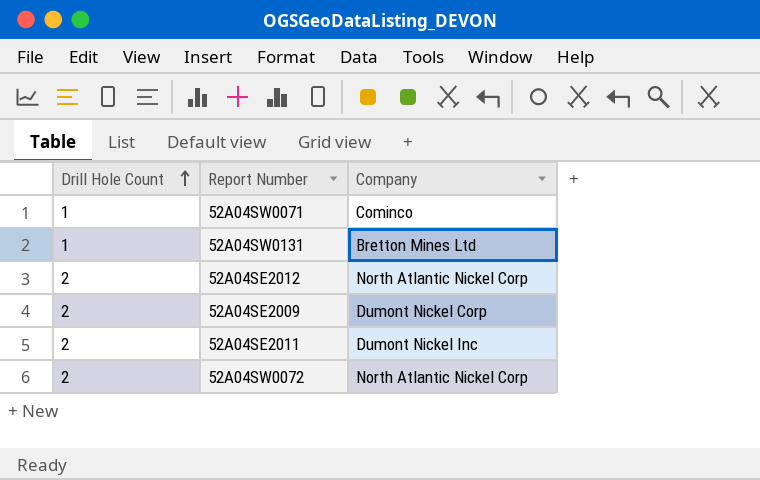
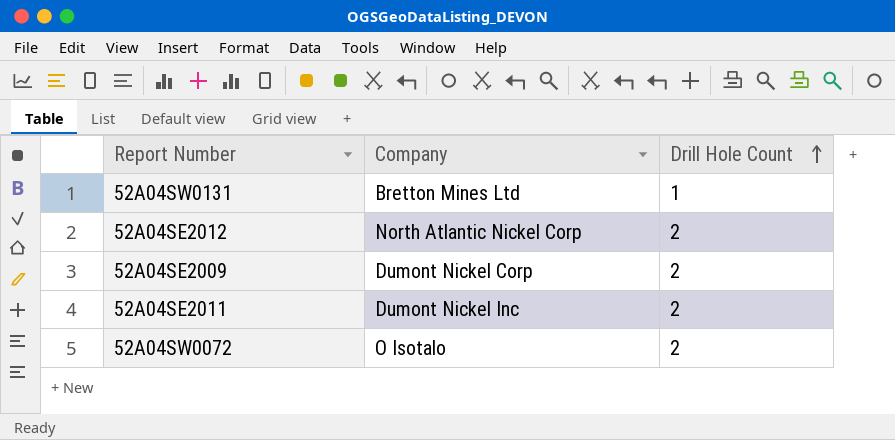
column Drill Hole Count | position: 1 -> 3
row 52A04SW0071: 1 | Cominco -> none
52A04SW0072 | Company: North Atlantic Nickel Corp -> O Isotalo

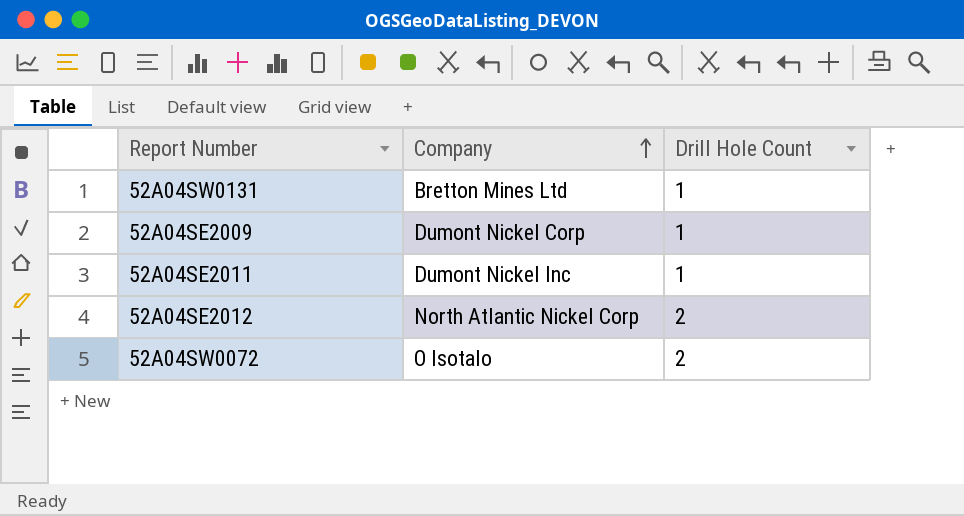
row order: Drill Hole Count ascending -> Company ascending
52A04SE2009 | Drill Hole Count: 2 -> 1
52A04SE2011 | Drill Hole Count: 2 -> 1

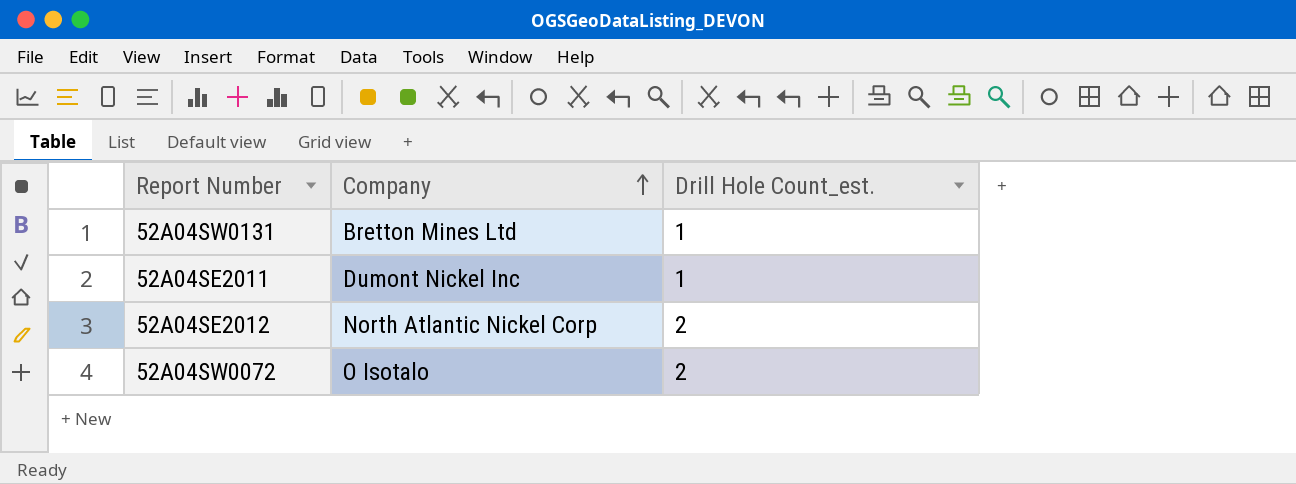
column name: Drill Hole Count -> Drill Hole Count_est.
row 52A04SE2009: Dumont Nickel Corp | 1 -> none

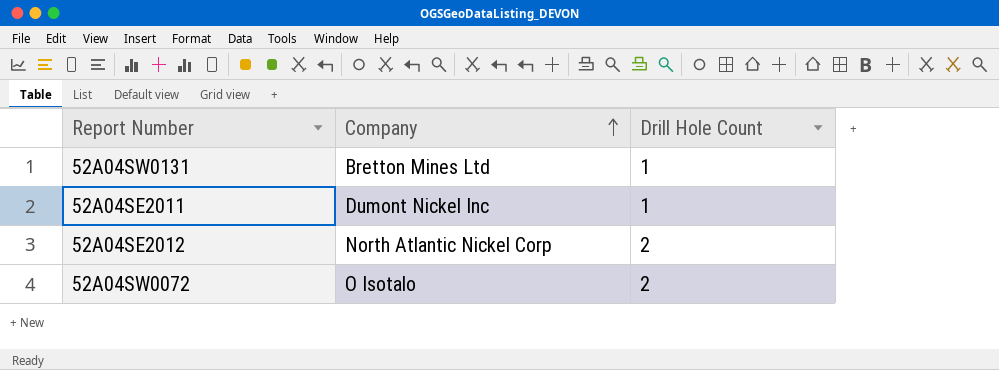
column name: Drill Hole Count_est. -> Drill Hole Count

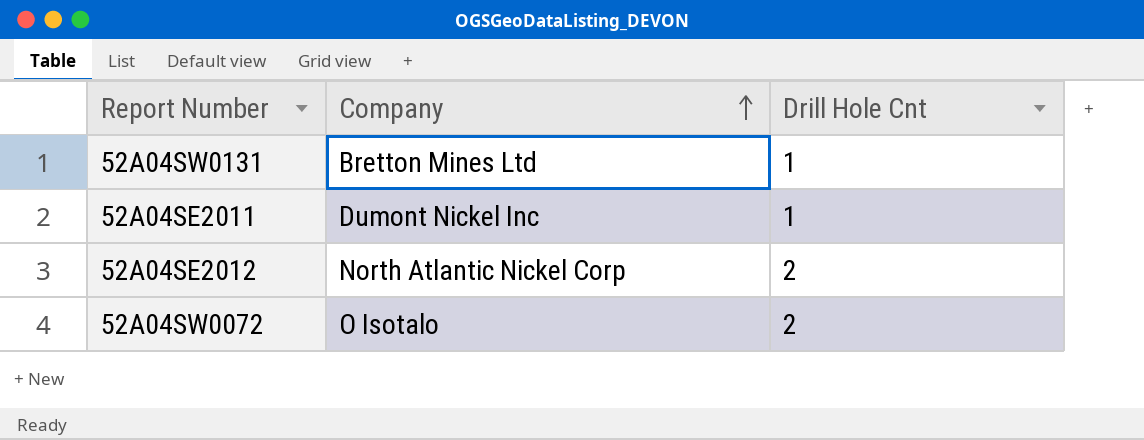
column name: Drill Hole Count -> Drill Hole Cnt

